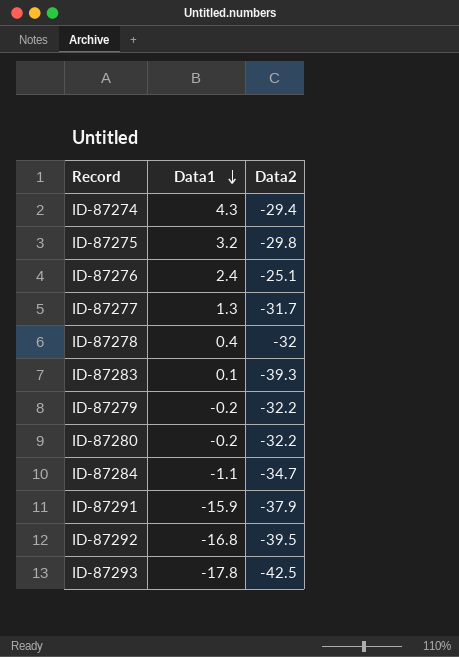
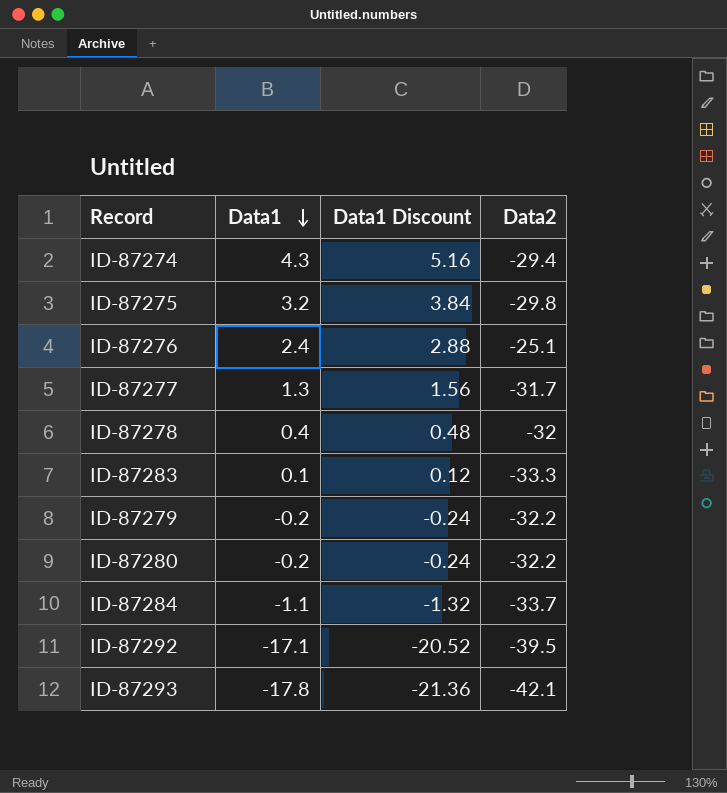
column Data1 Discount | formula: none -> [Data1] * 1.2
row ID-87291: -15.9 | -37.9 -> none
ID-87283 | Data2: -39.3 -> -33.3
ID-87284 | Data2: -34.7 -> -33.7
ID-87292 | Data1: -16.8 -> -17.1
ID-87293 | Data2: -42.5 -> -42.1

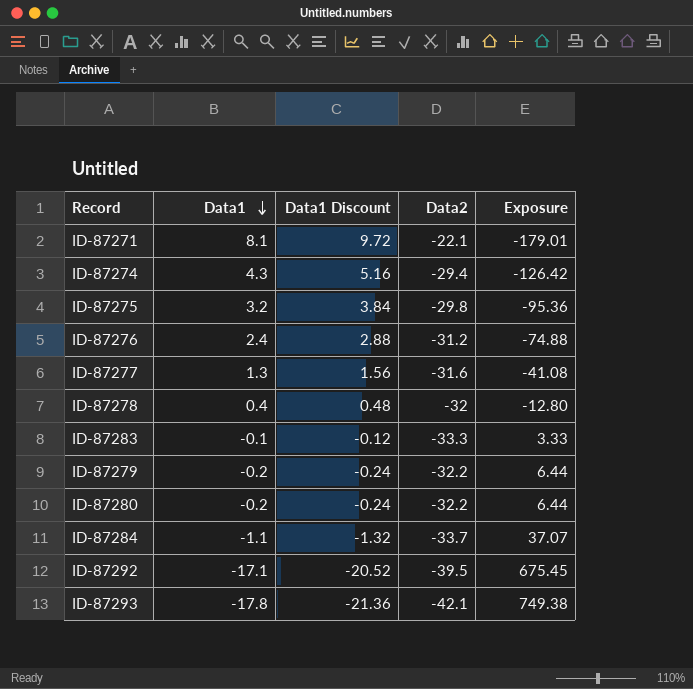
column Exposure | formula: none -> [Data1] * [Data2]
row ID-87271: none -> 8.1 | 9.72 | -22.1 | -179.01
ID-87276 | Data2: -25.1 -> -31.2
ID-87277 | Data2: -31.7 -> -31.6
ID-87283 | Data1: 0.1 -> -0.1
ID-87283 | Data1 Discount: 0.12 -> -0.12

